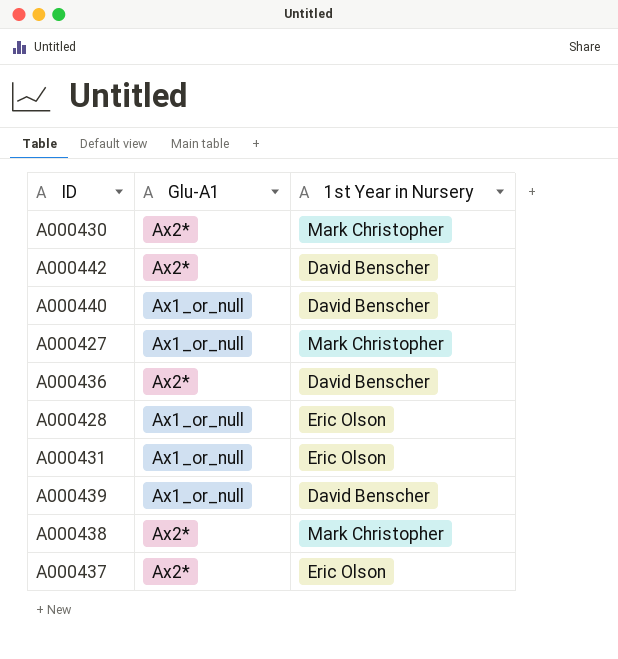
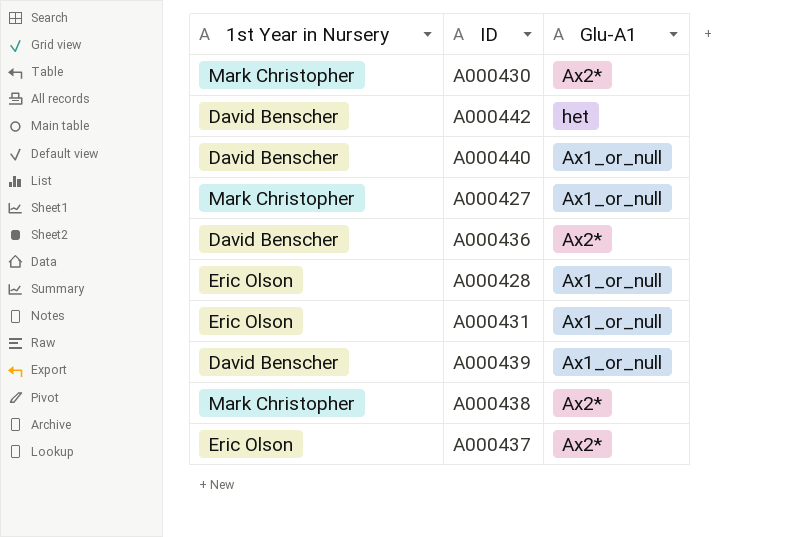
column 1st Year in Nursery | position: 3 -> 1
A000442 | Glu-A1: Ax2* -> het

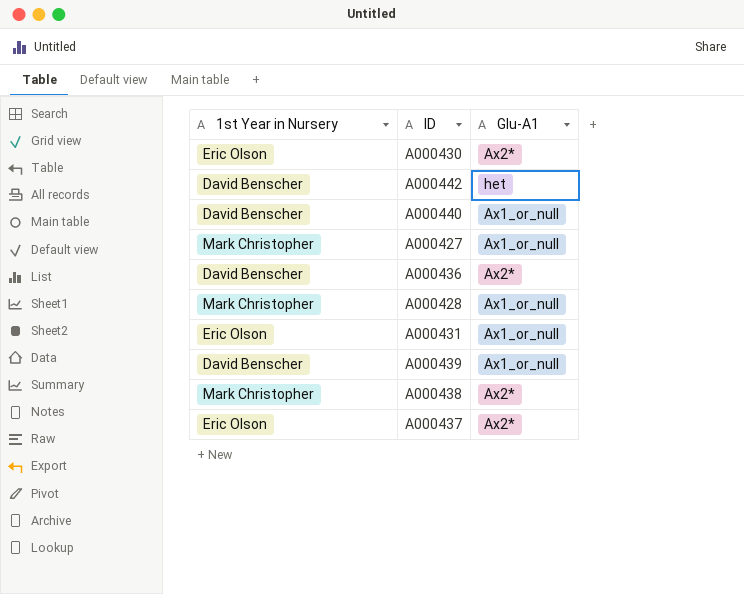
A000430 | 1st Year in Nursery: Mark Christopher -> Eric Olson
A000428 | 1st Year in Nursery: Eric Olson -> Mark Christopher

